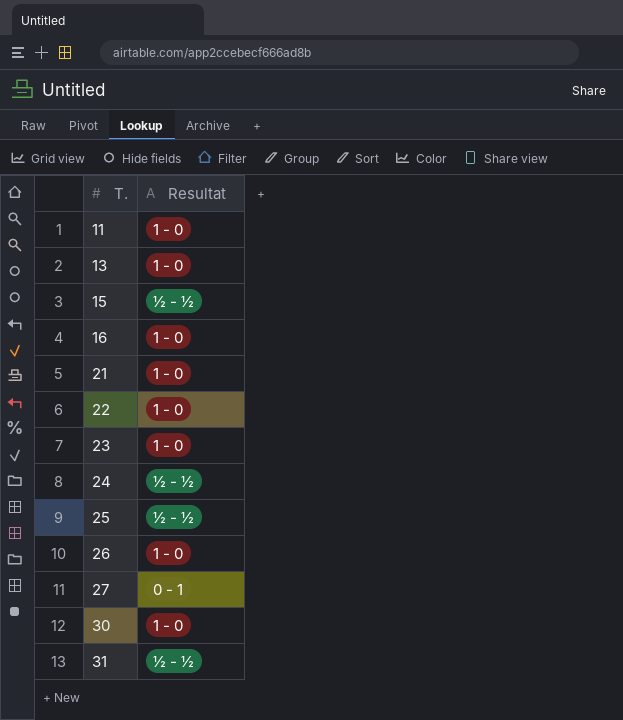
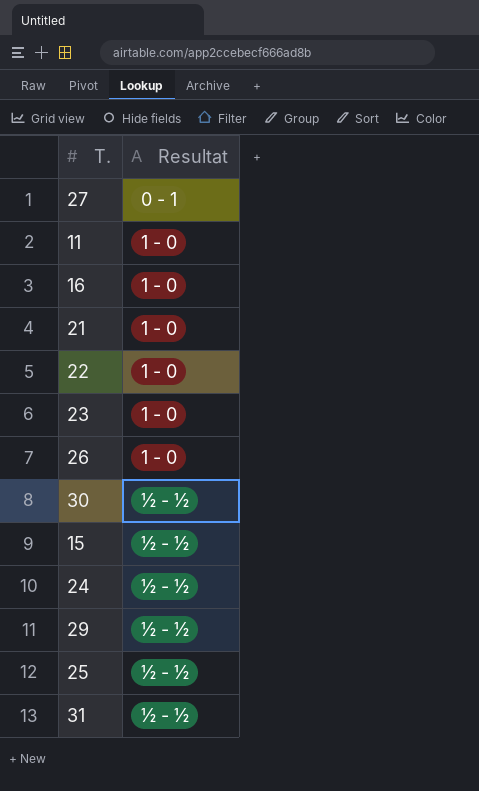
row order: T. ascending -> Resultat ascending
row 13: 1 - 0 -> none
30 | Resultat: 1 - 0 -> ½ - ½
row 29: none -> ½ - ½

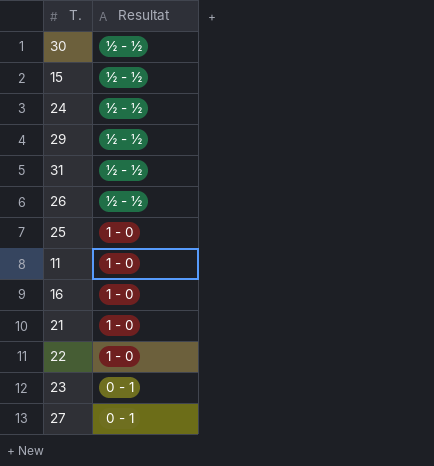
row order: Resultat ascending -> Resultat descending
26 | Resultat: 1 - 0 -> ½ - ½
25 | Resultat: ½ - ½ -> 1 - 0
23 | Resultat: 1 - 0 -> 0 - 1

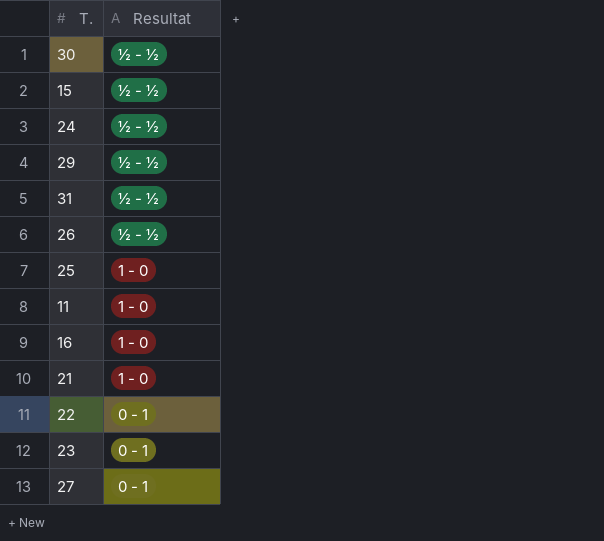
22 | Resultat: 1 - 0 -> 0 - 1

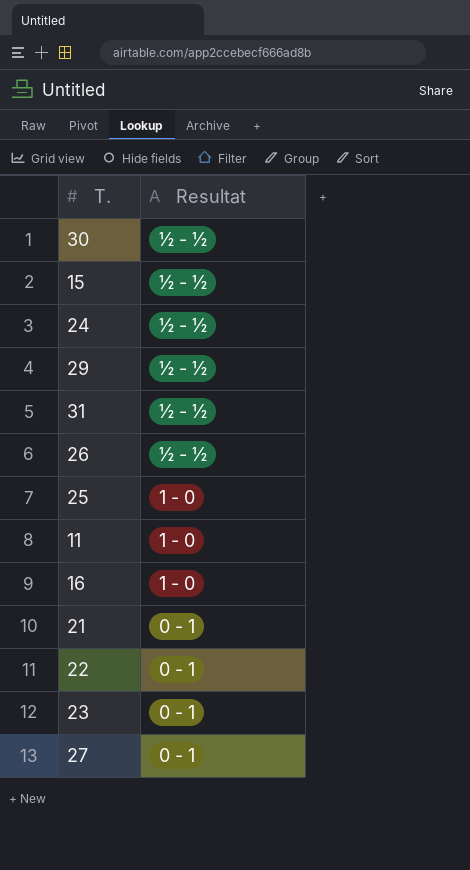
21 | Resultat: 1 - 0 -> 0 - 1

